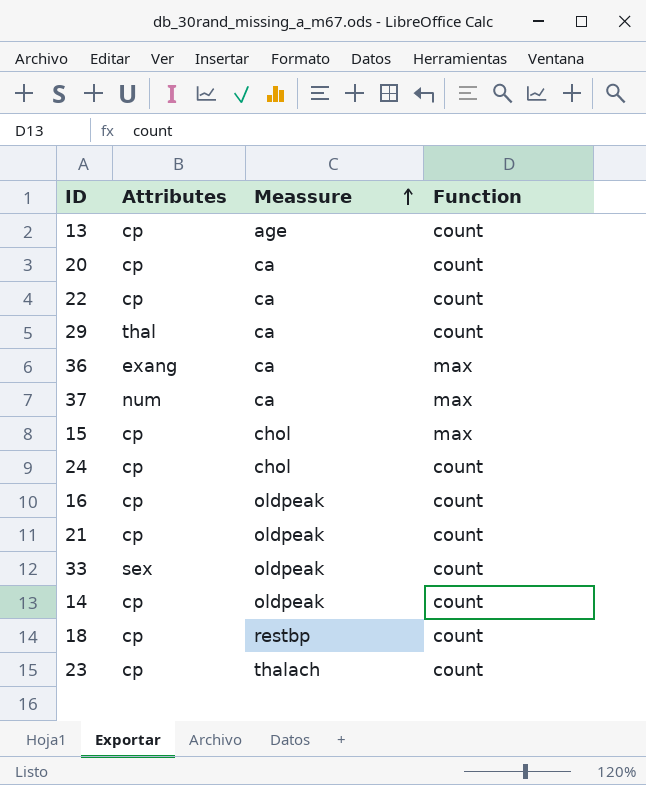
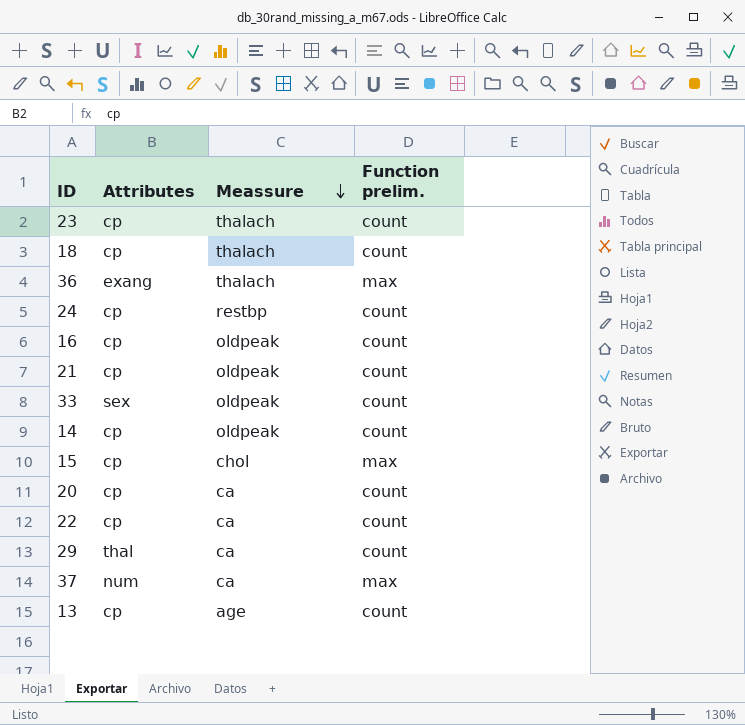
row order: Meassure ascending -> Meassure descending
column name: Function -> Function prelim.
18 | Meassure: restbp -> thalach
36 | Meassure: ca -> thalach
24 | Meassure: chol -> restbp

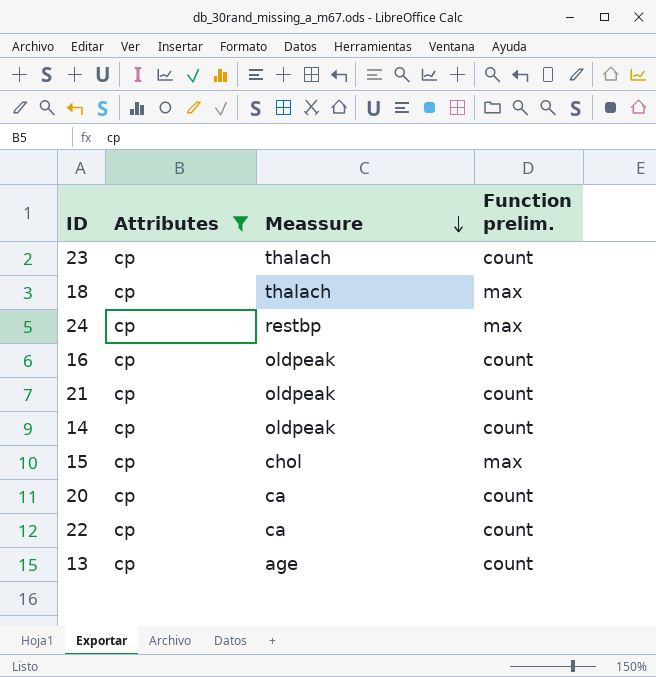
filter: none -> Attributes = cp
18 | Function prelim.: count -> max
24 | Function prelim.: count -> max

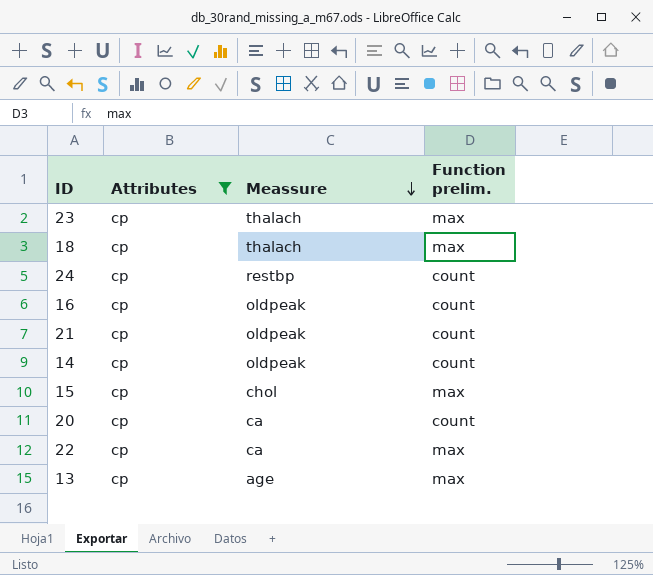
23 | Function prelim.: count -> max
24 | Function prelim.: max -> count
22 | Function prelim.: count -> max
13 | Function prelim.: count -> max

